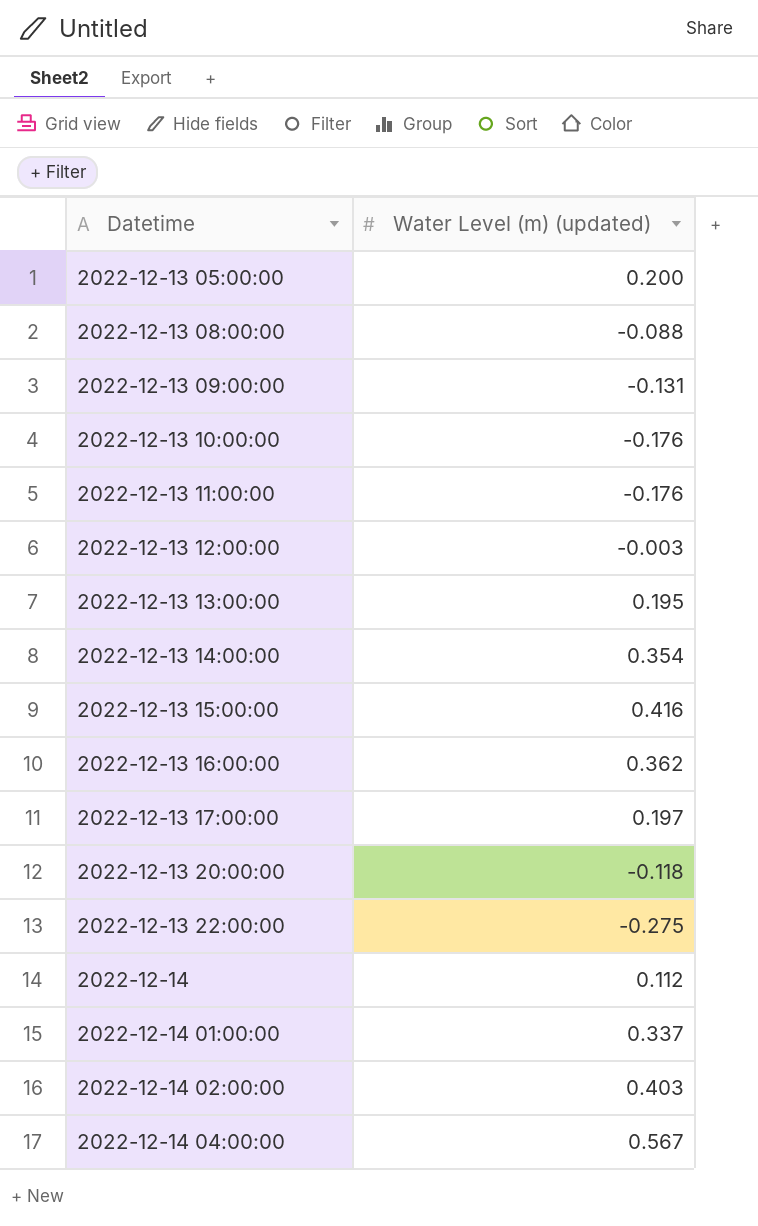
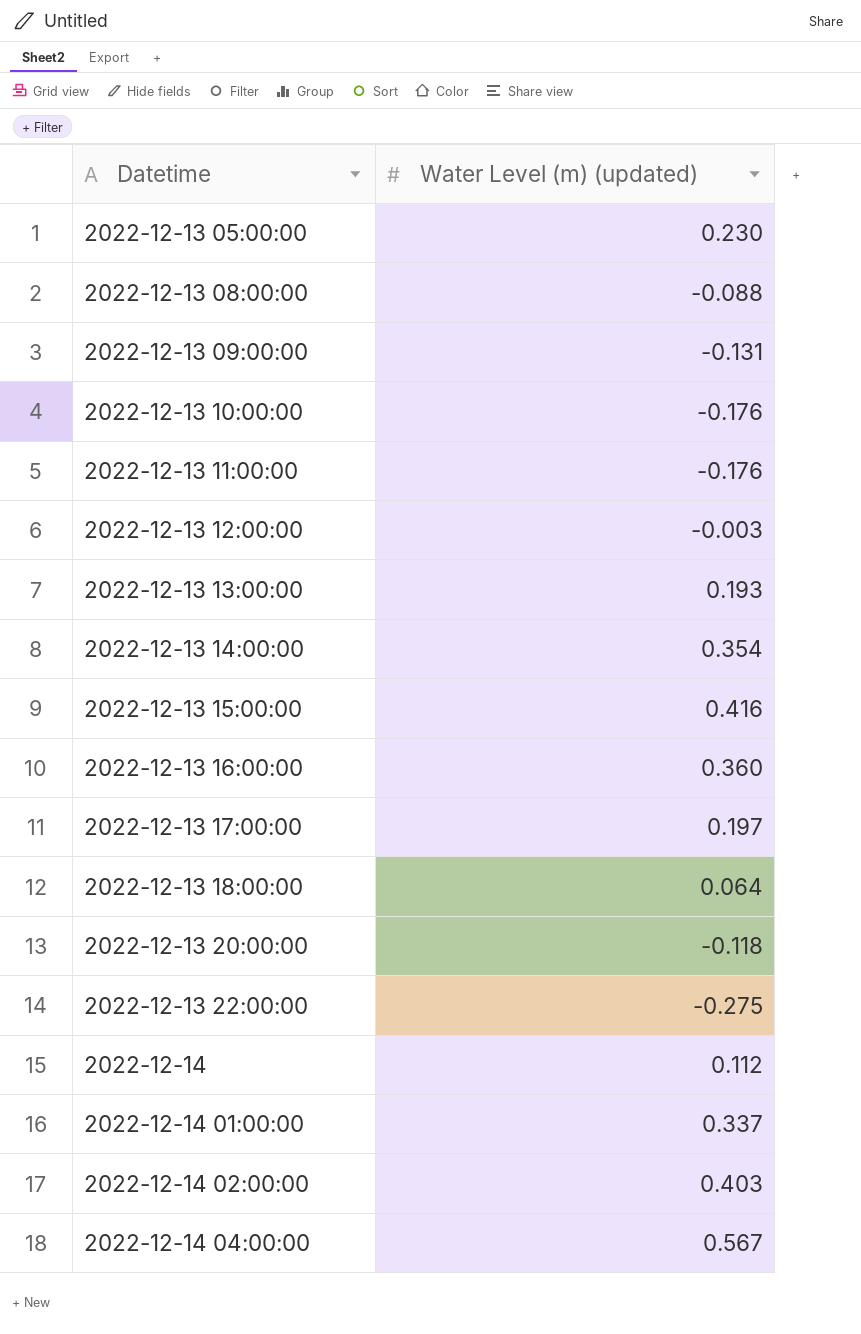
2022-12-13 05:00:00 | Water Level (m) (updated): 0.200 -> 0.230
2022-12-13 13:00:00 | Water Level (m) (updated): 0.195 -> 0.193
2022-12-13 16:00:00 | Water Level (m) (updated): 0.362 -> 0.360
row 2022-12-13 18:00:00: none -> 0.064

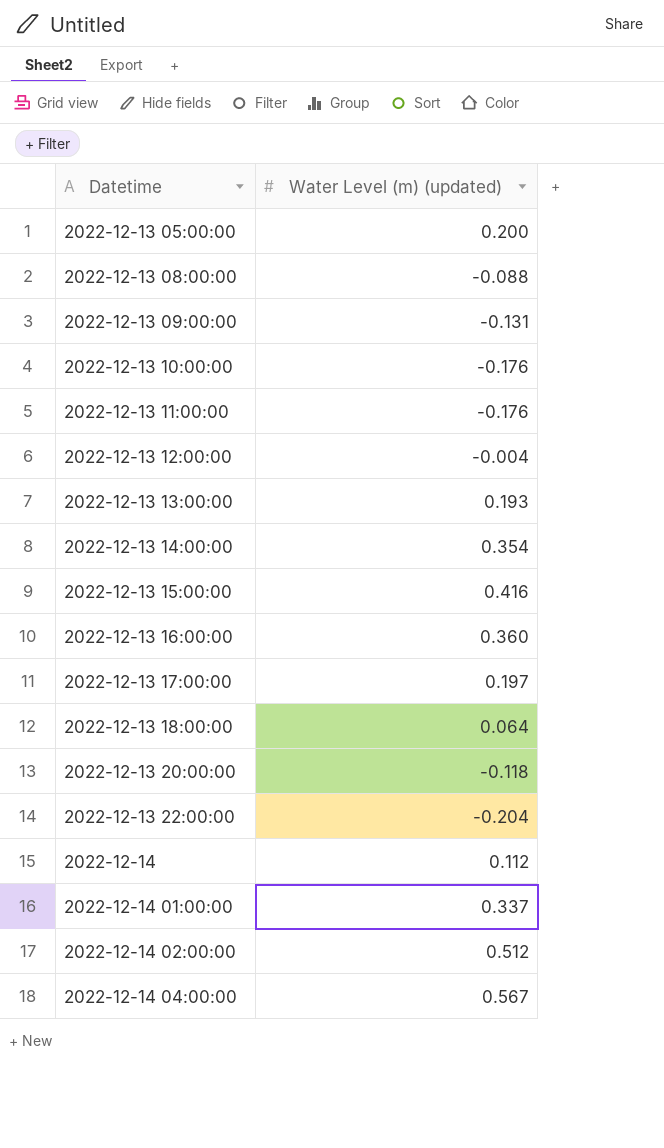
2022-12-13 05:00:00 | Water Level (m) (updated): 0.230 -> 0.200
2022-12-13 12:00:00 | Water Level (m) (updated): -0.003 -> -0.004
2022-12-13 22:00:00 | Water Level (m) (updated): -0.275 -> -0.204
2022-12-14 02:00:00 | Water Level (m) (updated): 0.403 -> 0.512

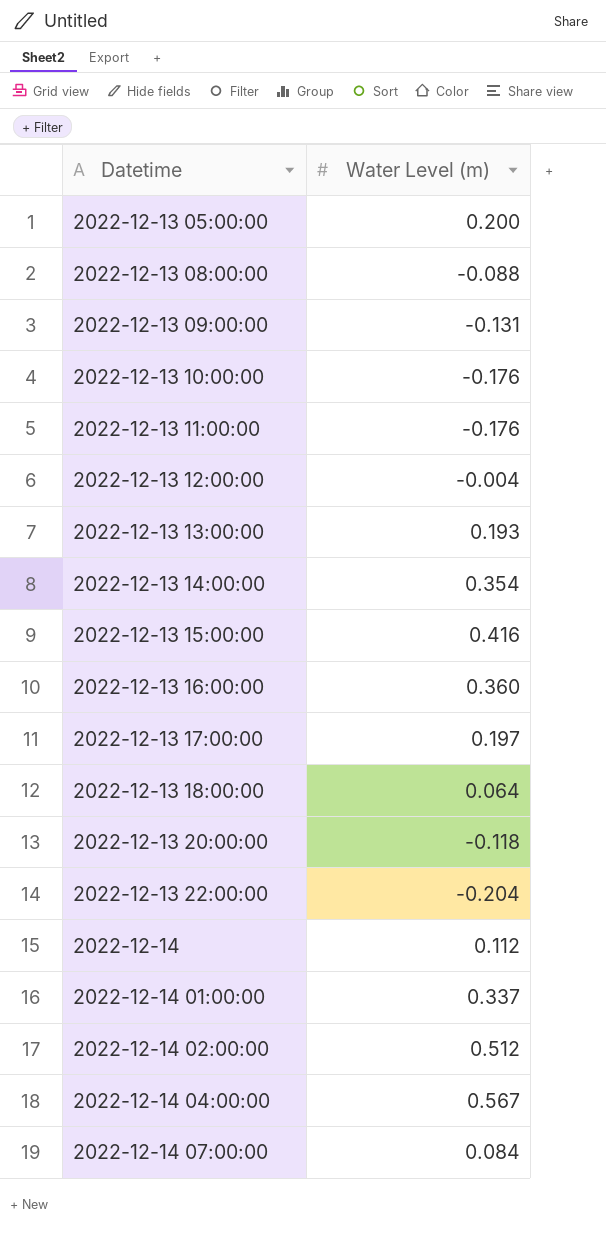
column name: Water Level (m) (updated) -> Water Level (m)
row 2022-12-14 07:00:00: none -> 0.084

